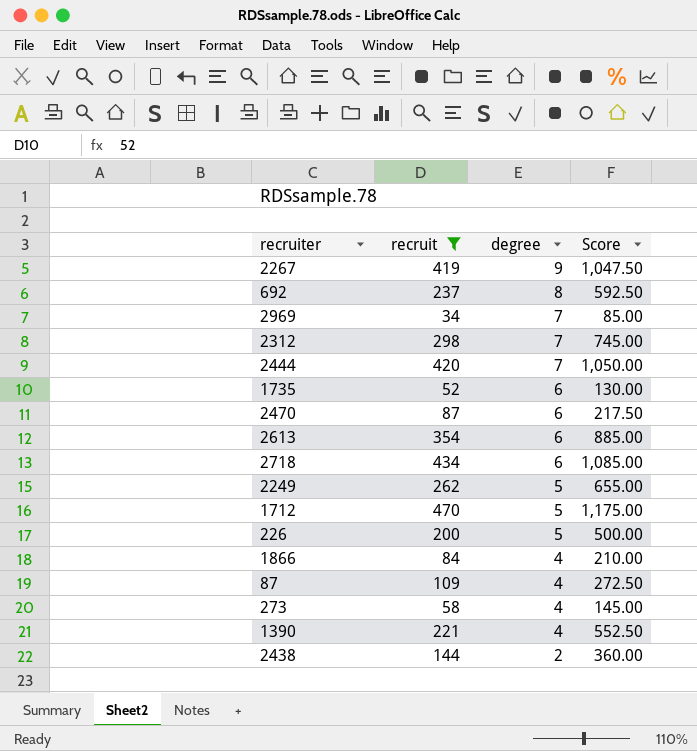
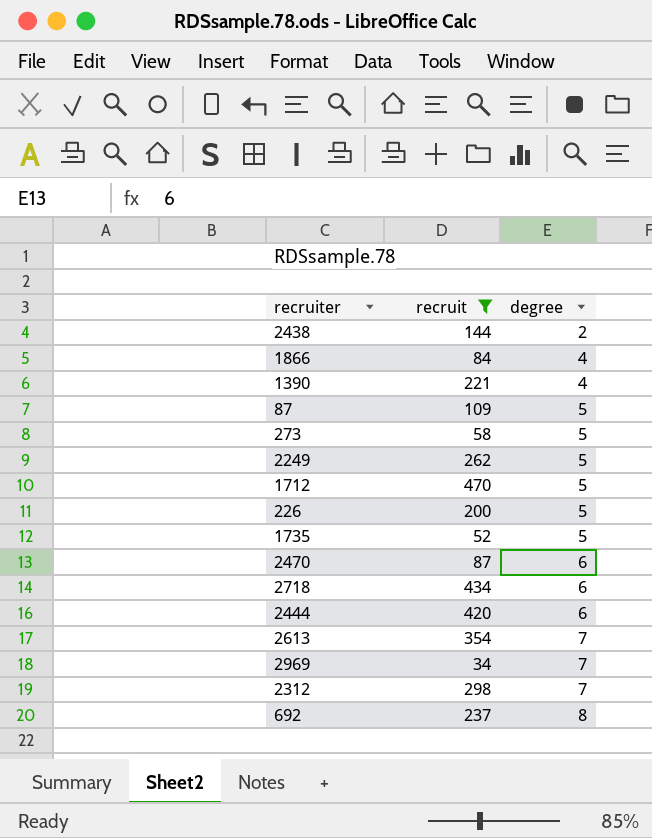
row order: degree descending -> degree ascending
column Score | formula: [recruit] * 2.5 -> none
row 2267: 419 | 9 | 1,047.50 -> none
87 | degree: 4 -> 5
273 | degree: 4 -> 5
1735 | degree: 6 -> 5
2444 | degree: 7 -> 6
2613 | degree: 6 -> 7

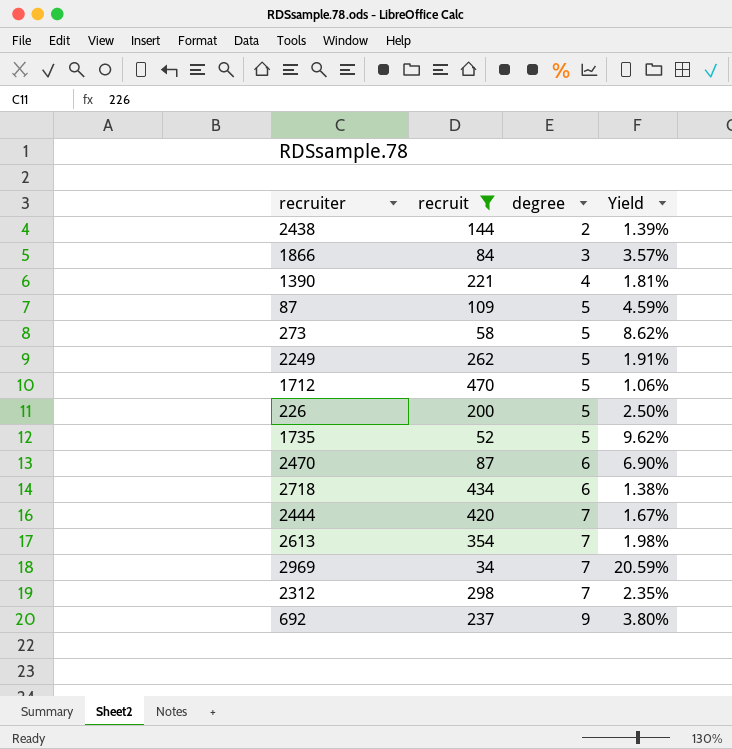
column Yield | formula: none -> [degree] / [recruit]
1866 | degree: 4 -> 3
2444 | degree: 6 -> 7
692 | degree: 8 -> 9

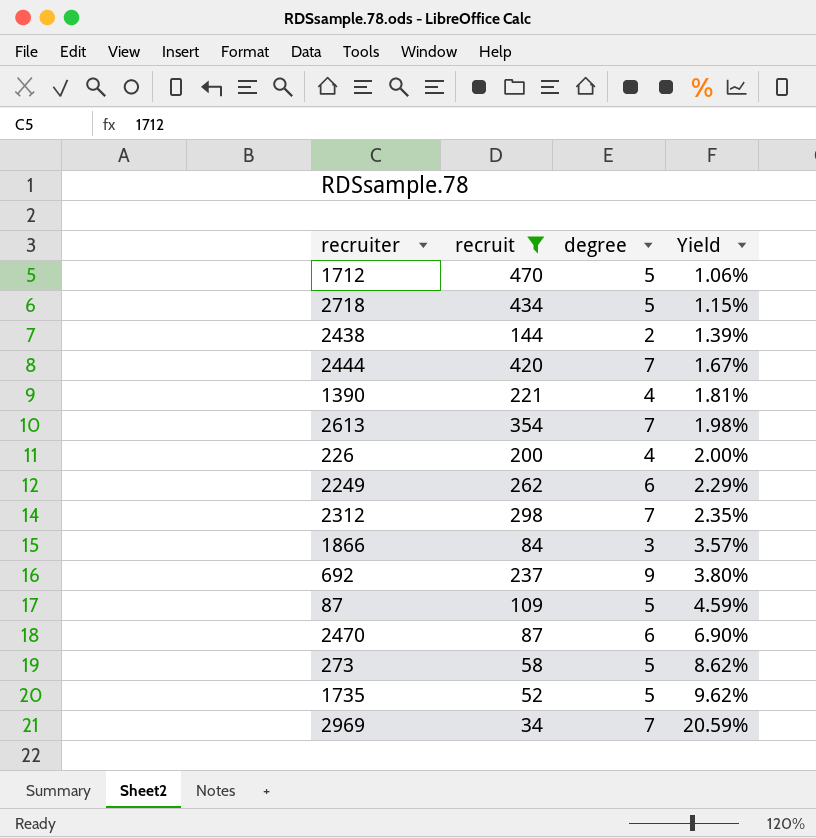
row order: degree ascending -> Yield ascending
2718 | degree: 6 -> 5
2718 | Yield: 1.38% -> 1.15%
226 | degree: 5 -> 4
226 | Yield: 2.50% -> 2.00%
2249 | degree: 5 -> 6
2249 | Yield: 1.91% -> 2.29%

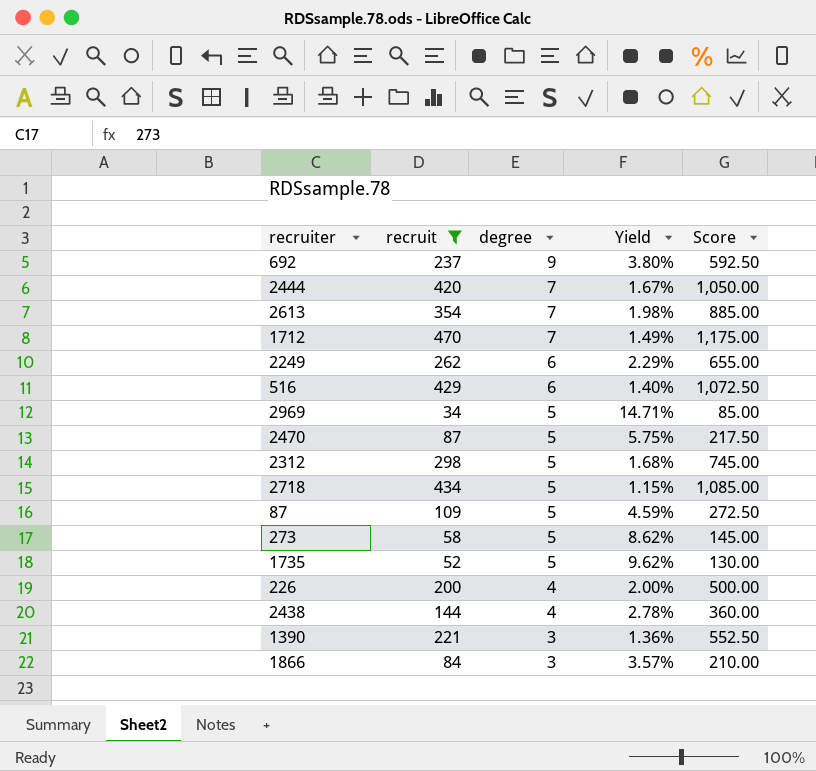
row order: Yield ascending -> degree descending
column Score | formula: none -> [recruit] * 2.5
1712 | degree: 5 -> 7
1712 | Yield: 1.06% -> 1.49%
row 516: none -> 429 | 6 | 1.40% | 1,072.50
2969 | degree: 7 -> 5
2969 | Yield: 20.59% -> 14.71%
2470 | degree: 6 -> 5
2470 | Yield: 6.90% -> 5.75%
2312 | degree: 7 -> 5
2312 | Yield: 2.35% -> 1.68%
2438 | degree: 2 -> 4
2438 | Yield: 1.39% -> 2.78%
1390 | degree: 4 -> 3
1390 | Yield: 1.81% -> 1.36%

